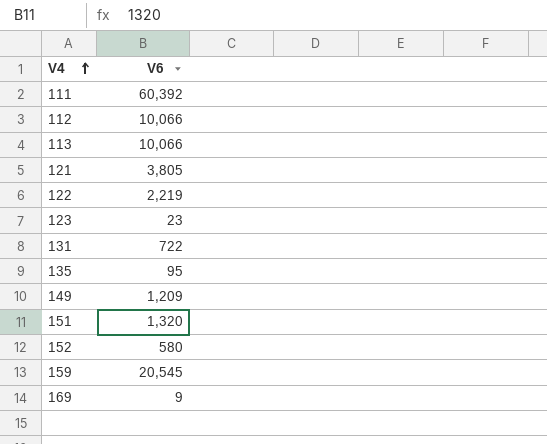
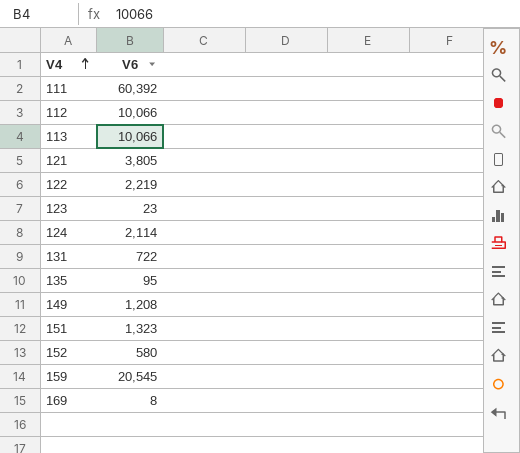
row 124: none -> 2,114
149 | V6: 1,209 -> 1,208
151 | V6: 1,320 -> 1,323
169 | V6: 9 -> 8

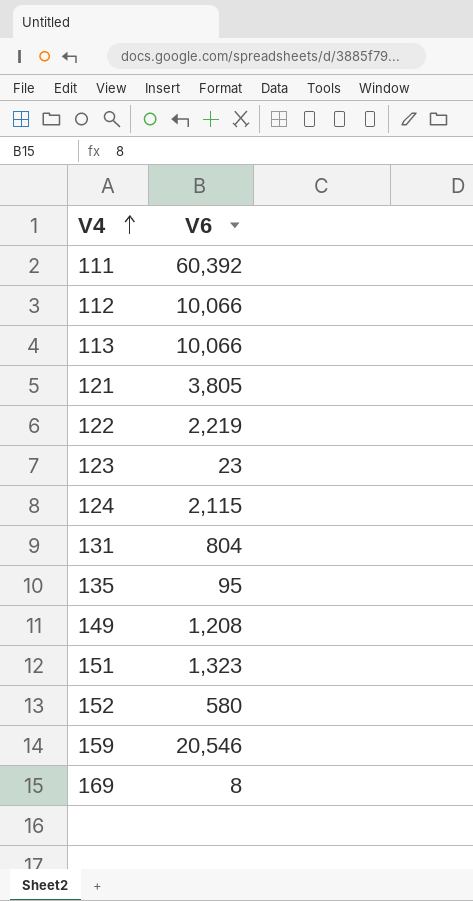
124 | V6: 2,114 -> 2,115
131 | V6: 722 -> 804
159 | V6: 20,545 -> 20,546

